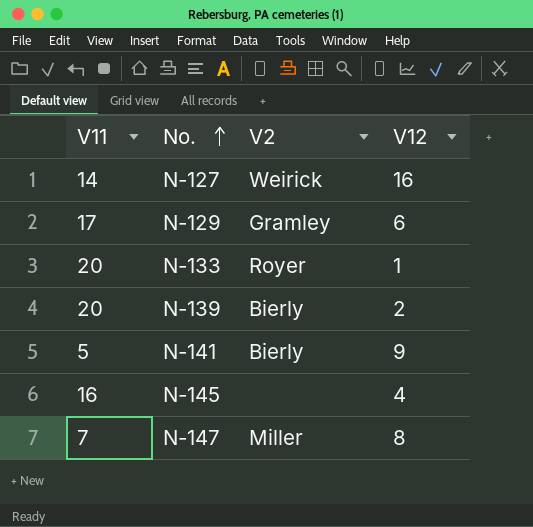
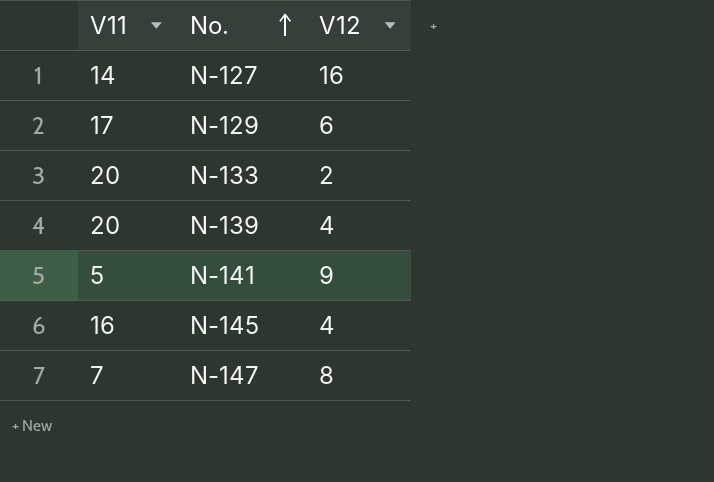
column V2 | position: 3 -> none
N-133 | V12: 1 -> 2
N-139 | V12: 2 -> 4

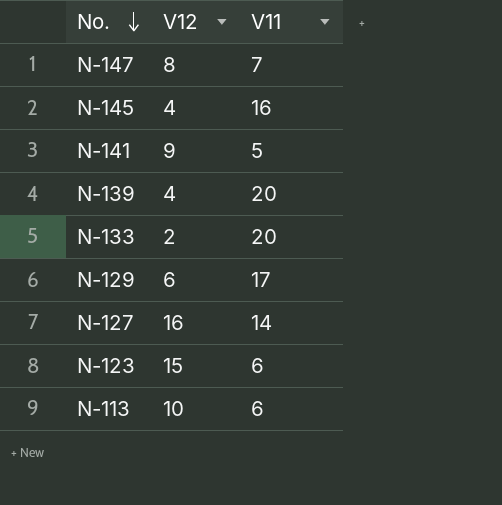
row order: No. ascending -> No. descending
column V11 | position: 1 -> 3
row N-123: none -> 15 | 6
row N-113: none -> 10 | 6

